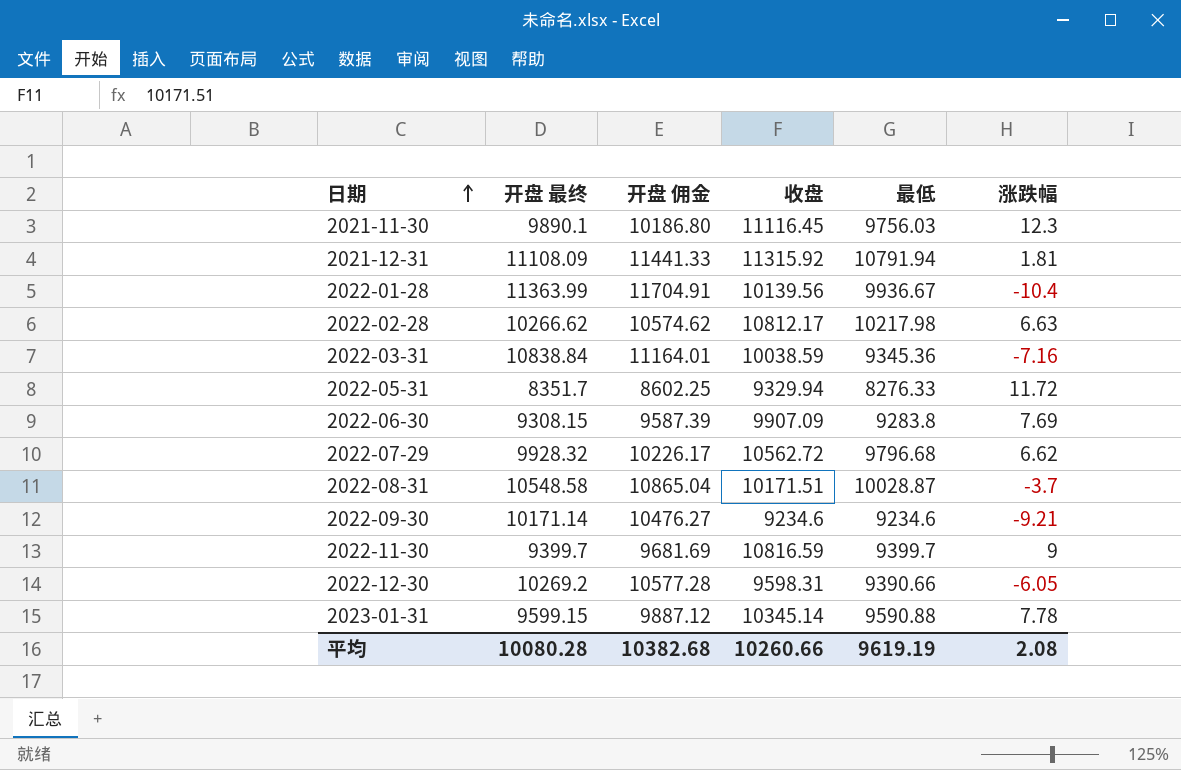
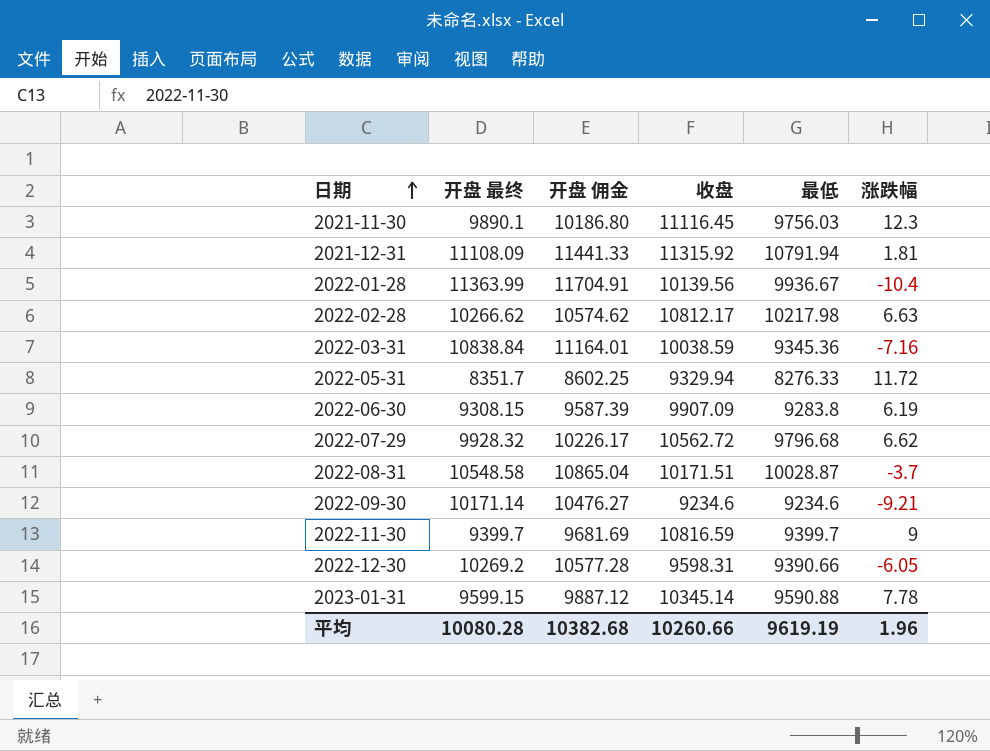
2022-06-30 | 涨跌幅: 7.69 -> 6.19
平均 | 涨跌幅: 2.08 -> 1.96

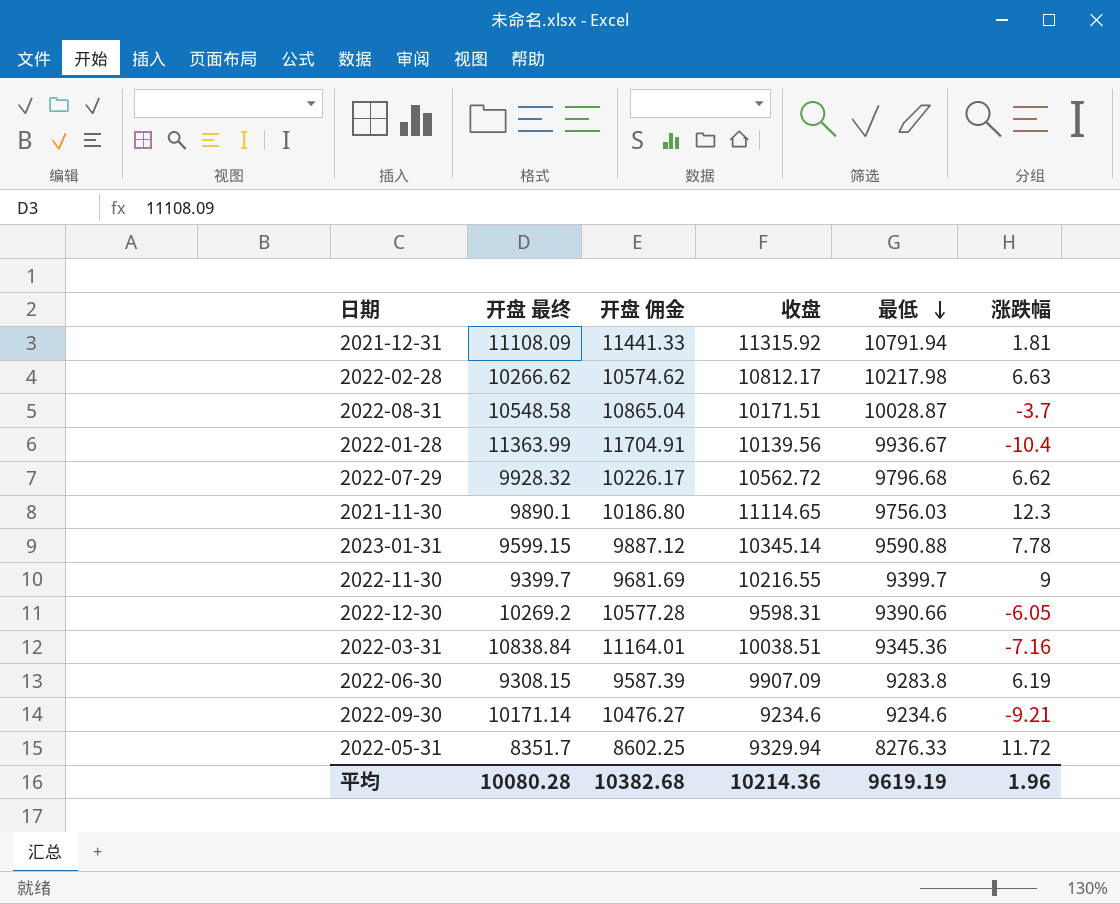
row order: 日期 ascending -> 最低 descending
2021-11-30 | 收盘: 11116.45 -> 11114.65
2022-11-30 | 收盘: 10816.59 -> 10216.55
2022-03-31 | 收盘: 10038.59 -> 10038.51
平均 | 收盘: 10260.66 -> 10214.36

